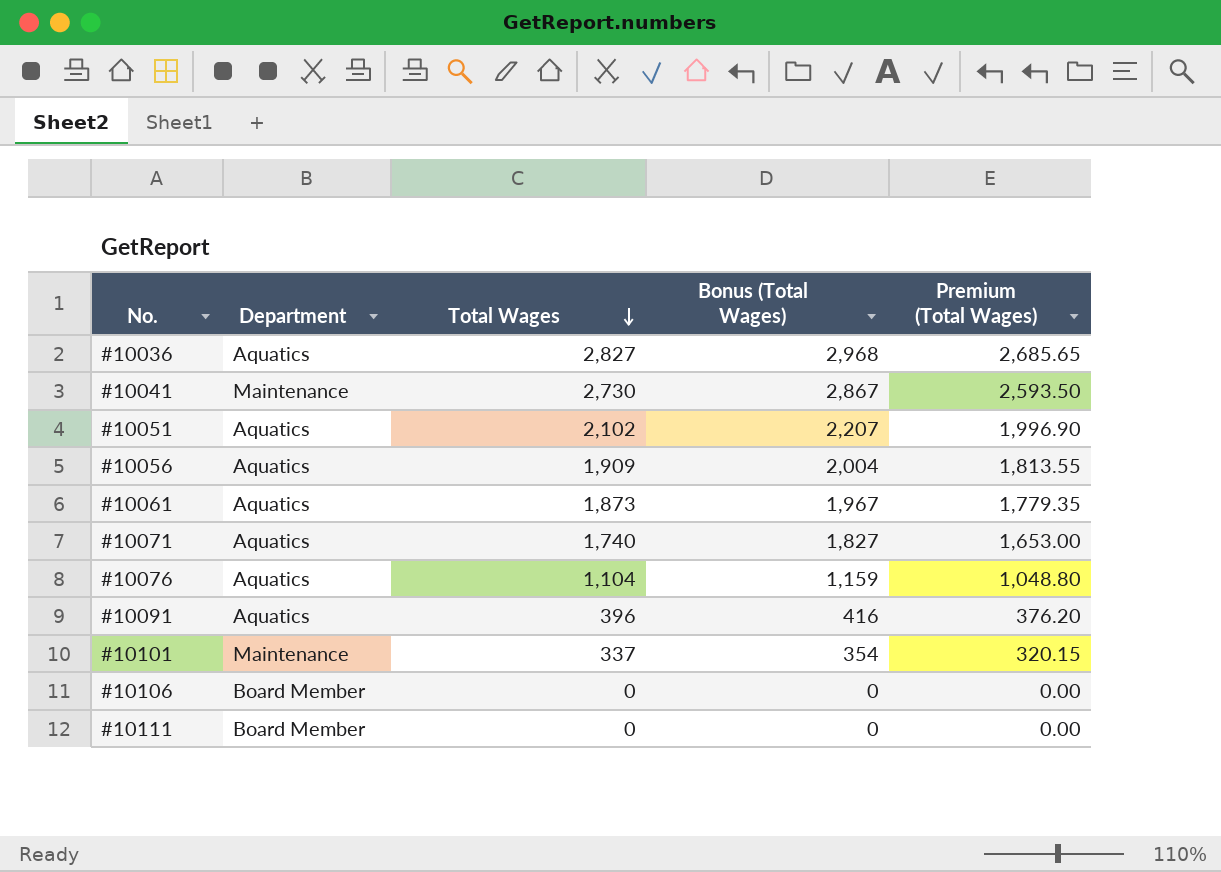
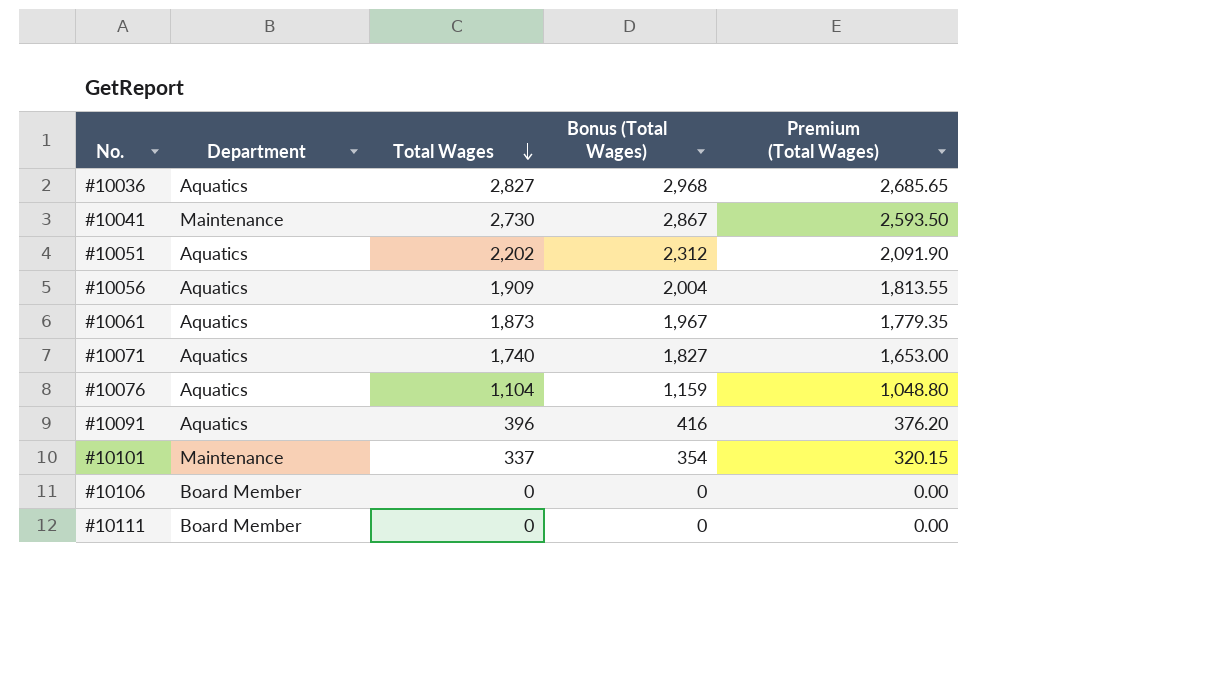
#10051 | Total Wages: 2,102 -> 2,202
#10051 | Bonus (Total Wages): 2,207 -> 2,312
#10051 | Premium (Total Wages): 1,996.90 -> 2,091.90

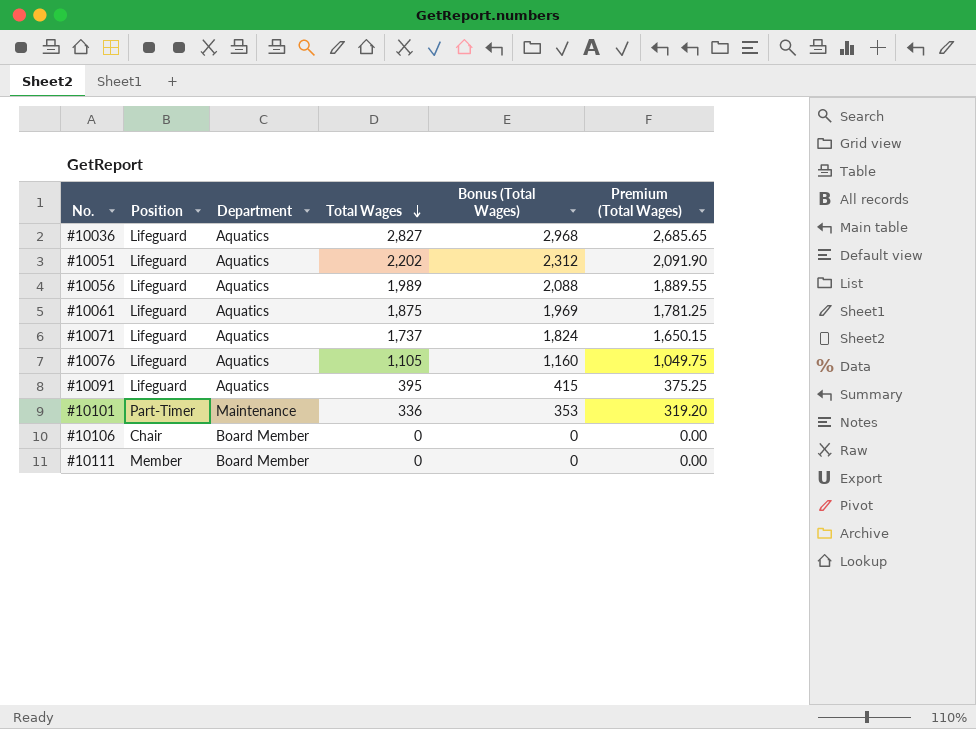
column Position | position: none -> 2
row #10041: Maintenance | 2,730 | 2,867 | 2,593.50 -> none
#10056 | Total Wages: 1,909 -> 1,989
#10056 | Bonus (Total Wages): 2,004 -> 2,088
#10056 | Premium (Total Wages): 1,813.55 -> 1,889.55
#10061 | Total Wages: 1,873 -> 1,875
#10061 | Bonus (Total Wages): 1,967 -> 1,969
#10061 | Premium (Total Wages): 1,779.35 -> 1,781.25
#10071 | Total Wages: 1,740 -> 1,737
#10071 | Bonus (Total Wages): 1,827 -> 1,824
#10071 | Premium (Total Wages): 1,653.00 -> 1,650.15
#10076 | Total Wages: 1,104 -> 1,105
#10076 | Bonus (Total Wages): 1,159 -> 1,160
#10076 | Premium (Total Wages): 1,048.80 -> 1,049.75
#10091 | Total Wages: 396 -> 395
#10091 | Bonus (Total Wages): 416 -> 415
#10091 | Premium (Total Wages): 376.20 -> 375.25
#10101 | Total Wages: 337 -> 336
#10101 | Bonus (Total Wages): 354 -> 353
#10101 | Premium (Total Wages): 320.15 -> 319.20

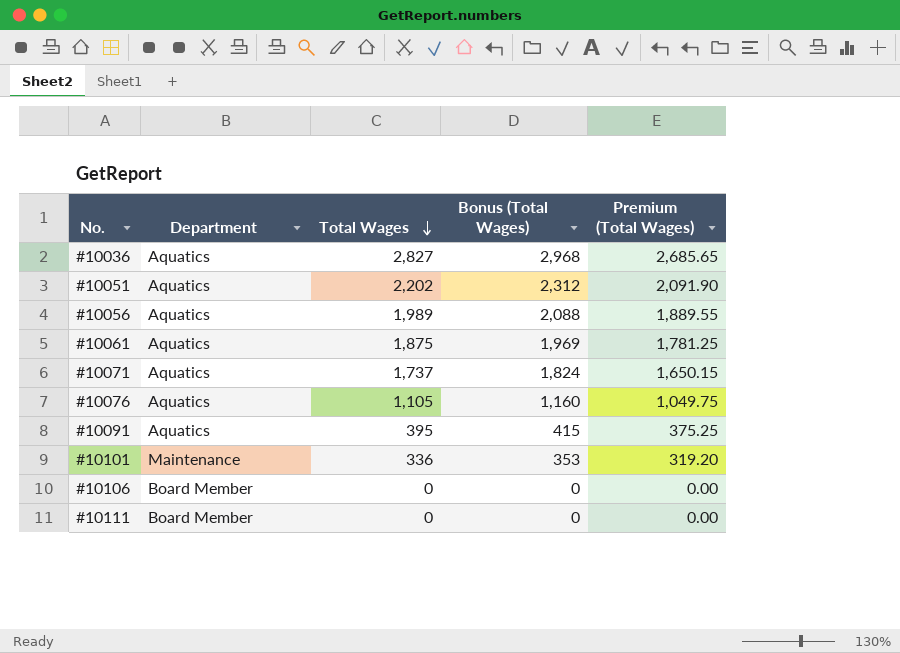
column Position | position: 2 -> none

